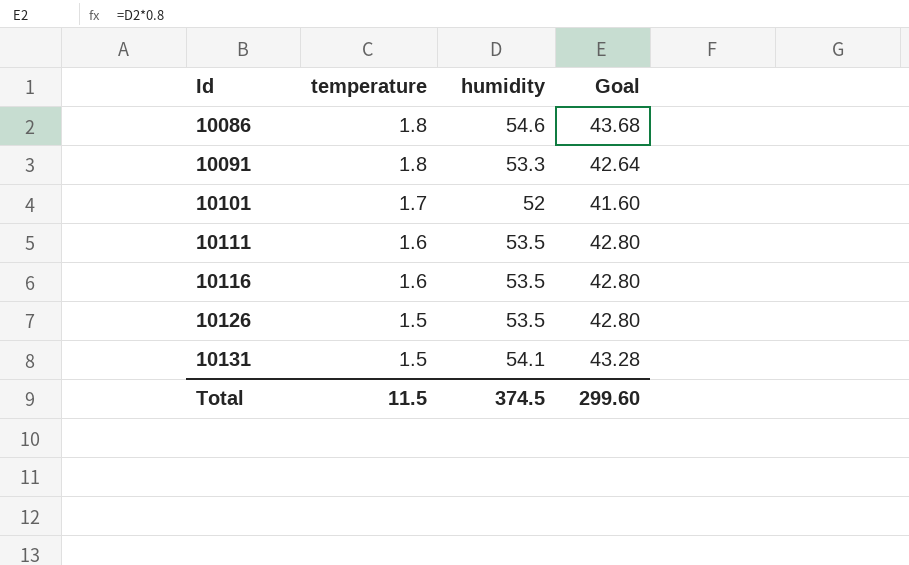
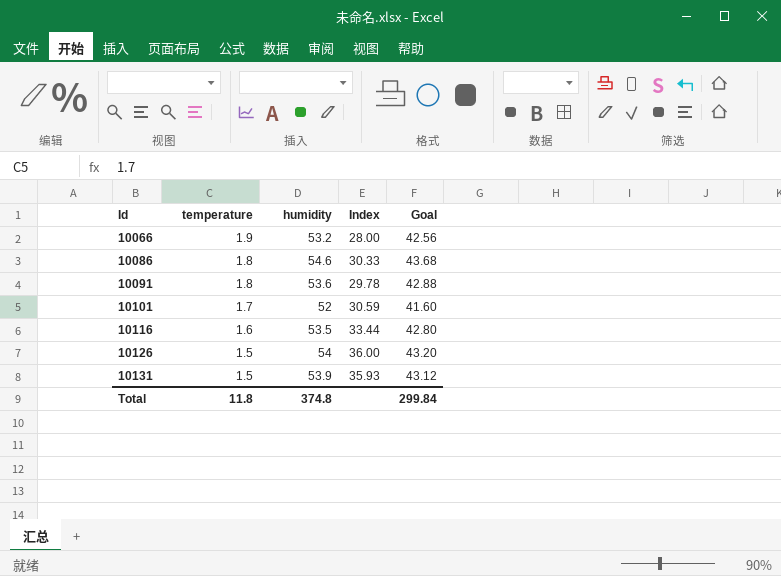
column Index | formula: none -> [humidity] / [temperature]
row 10111: 1.6 | 53.5 | 42.80 -> none
row 10066: none -> 1.9 | 53.2 | 28.00 | 42.56
10091 | humidity: 53.3 -> 53.6
10091 | Goal: 42.64 -> 42.88
10126 | humidity: 53.5 -> 54
10126 | Goal: 42.80 -> 43.20
10131 | humidity: 54.1 -> 53.9
10131 | Goal: 43.28 -> 43.12
Total | temperature: 11.5 -> 11.8
Total | humidity: 374.5 -> 374.8
Total | Goal: 299.60 -> 299.84

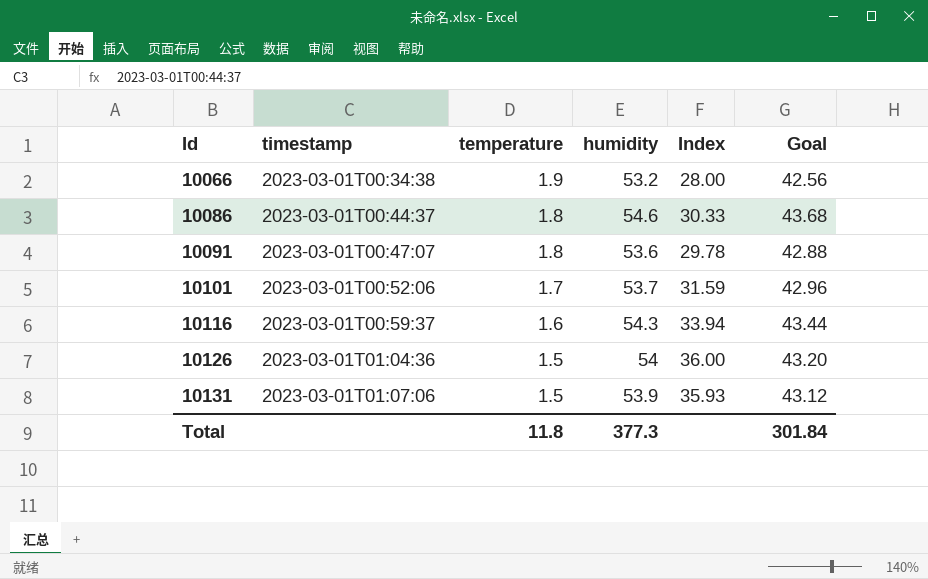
column timestamp | position: none -> 2
10101 | humidity: 52 -> 53.7
10101 | Index: 30.59 -> 31.59
10101 | Goal: 41.60 -> 42.96
10116 | humidity: 53.5 -> 54.3
10116 | Index: 33.44 -> 33.94
10116 | Goal: 42.80 -> 43.44
Total | humidity: 374.8 -> 377.3
Total | Goal: 299.84 -> 301.84

